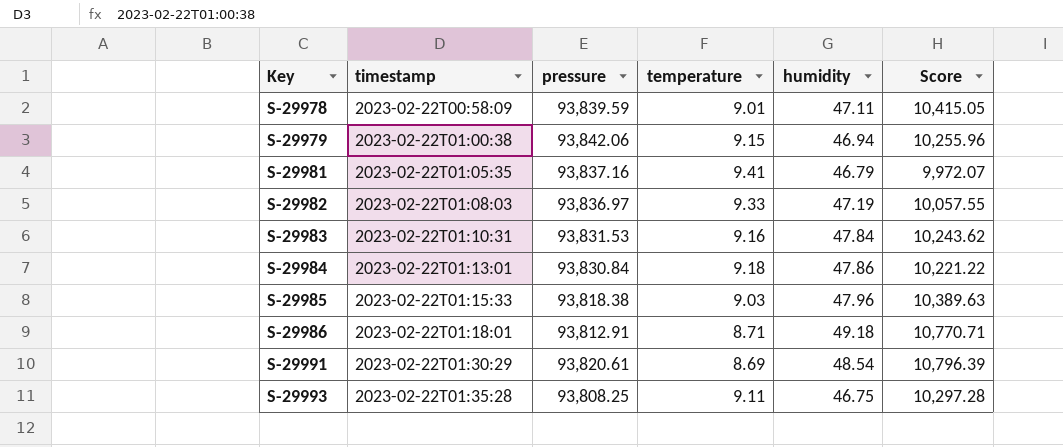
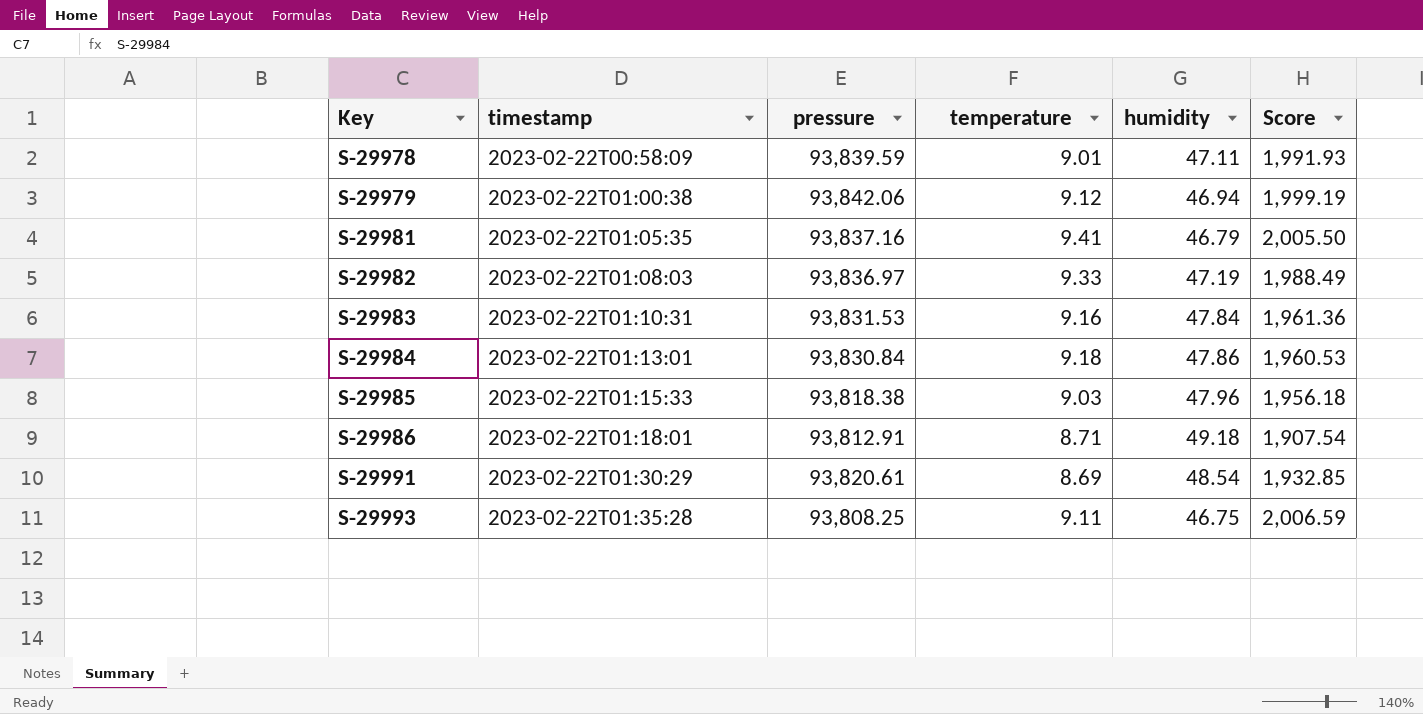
column Score | formula: [pressure] / [temperature] -> [pressure] / [humidity]
S-29979 | temperature: 9.15 -> 9.12

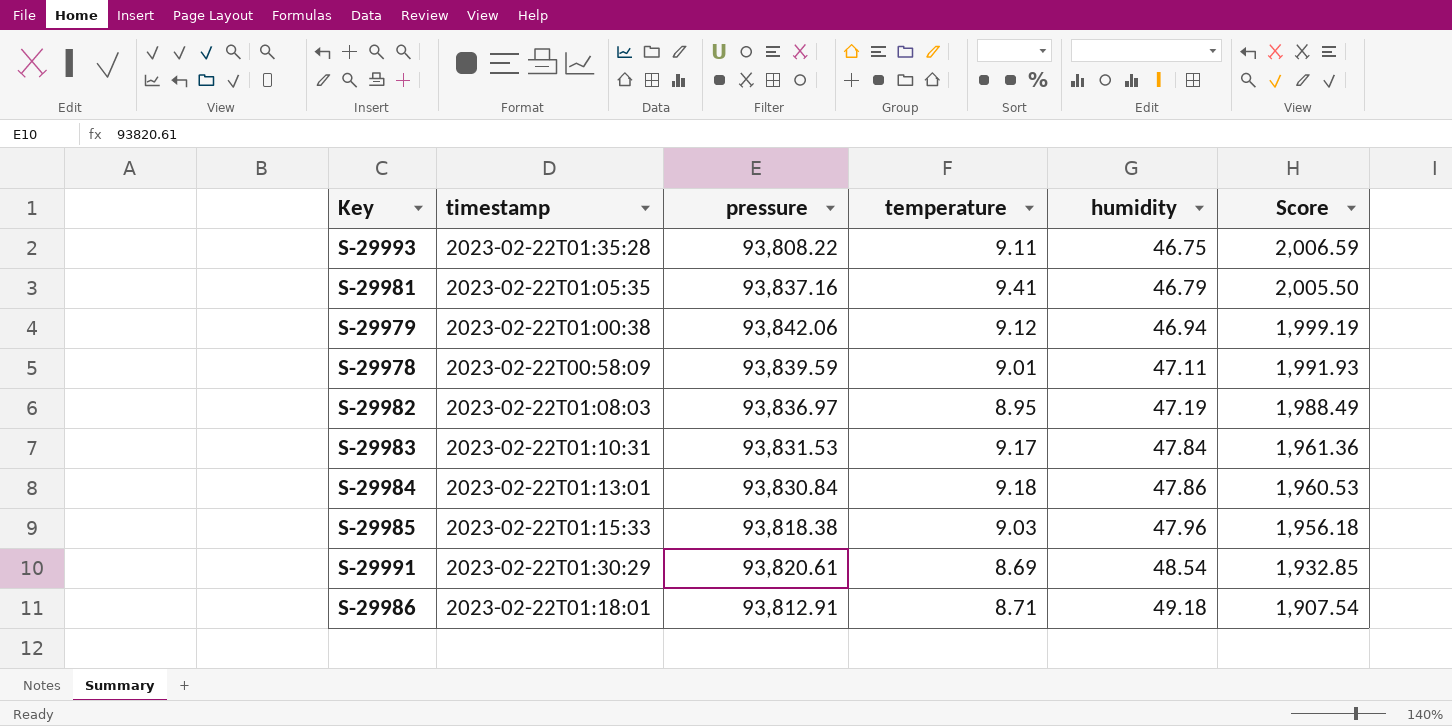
row order: Key ascending -> humidity ascending
S-29993 | pressure: 93,808.25 -> 93,808.22
S-29982 | temperature: 9.33 -> 8.95
S-29983 | temperature: 9.16 -> 9.17

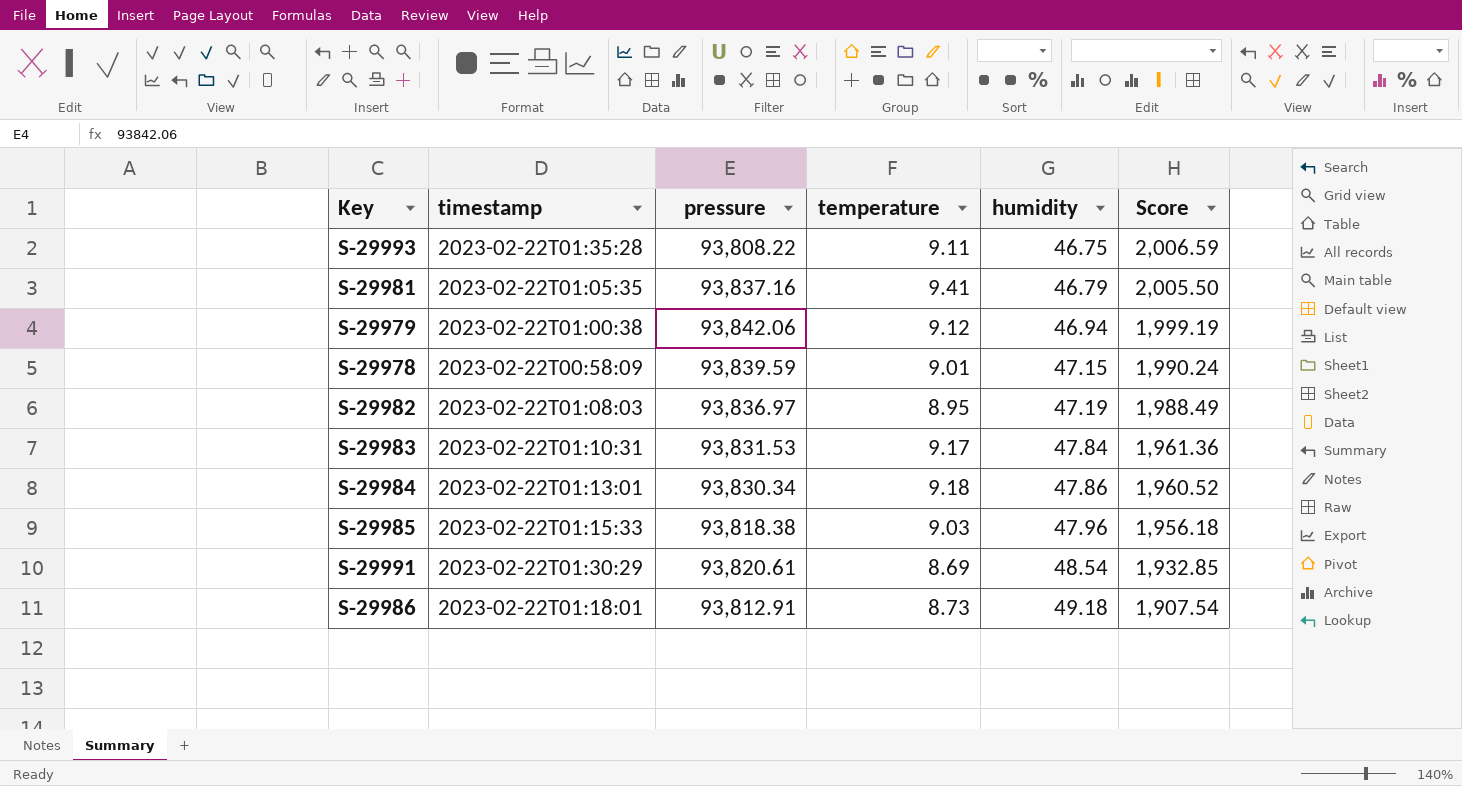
S-29978 | humidity: 47.11 -> 47.15
S-29978 | Score: 1,991.93 -> 1,990.24
S-29984 | pressure: 93,830.84 -> 93,830.34
S-29984 | Score: 1,960.53 -> 1,960.52
S-29986 | temperature: 8.71 -> 8.73

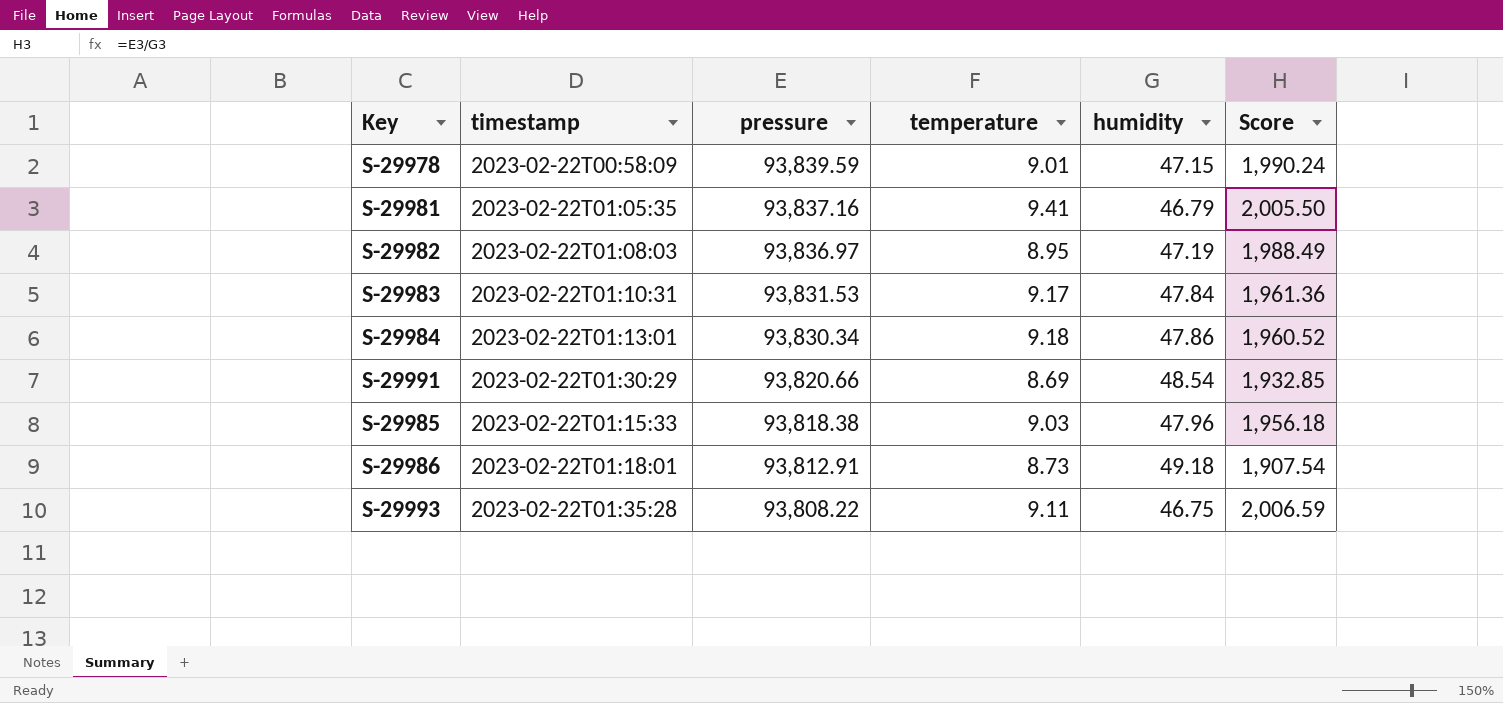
row order: humidity ascending -> pressure descending
row S-29979: 2023-02-22T01:00:38 | 93,842.06 | 9.12 | 46.94 | 1,999.19 -> none
S-29991 | pressure: 93,820.61 -> 93,820.66

